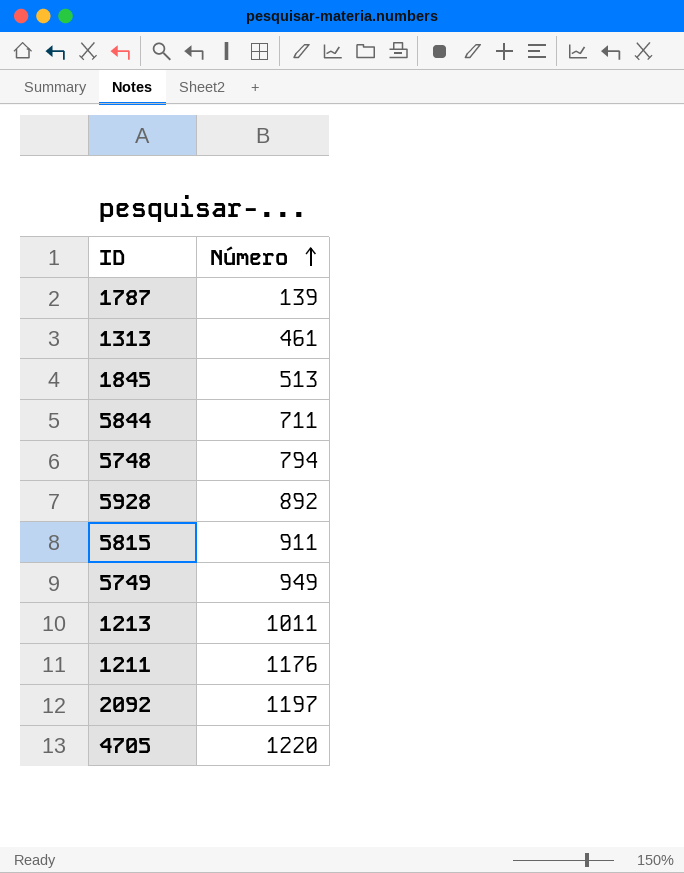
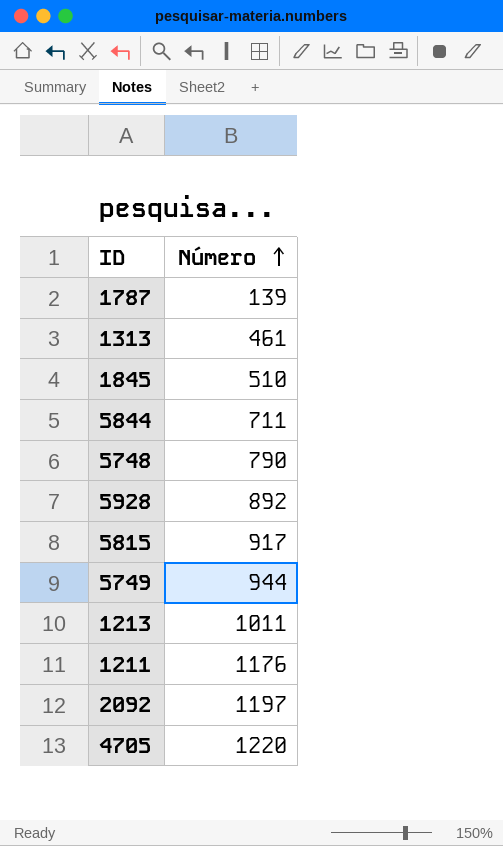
1845 | Número: 513 -> 510
5748 | Número: 794 -> 790
5815 | Número: 911 -> 917
5749 | Número: 949 -> 944

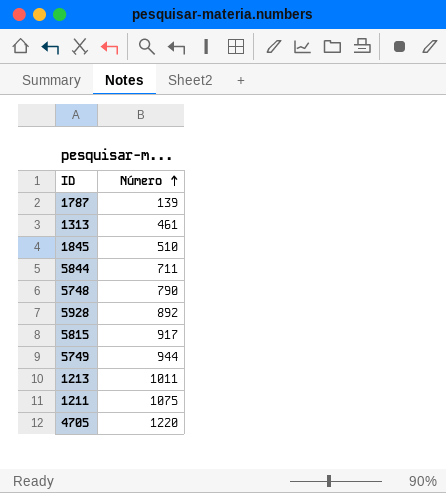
row 2092: 1197 -> none
1211 | Número: 1176 -> 1075

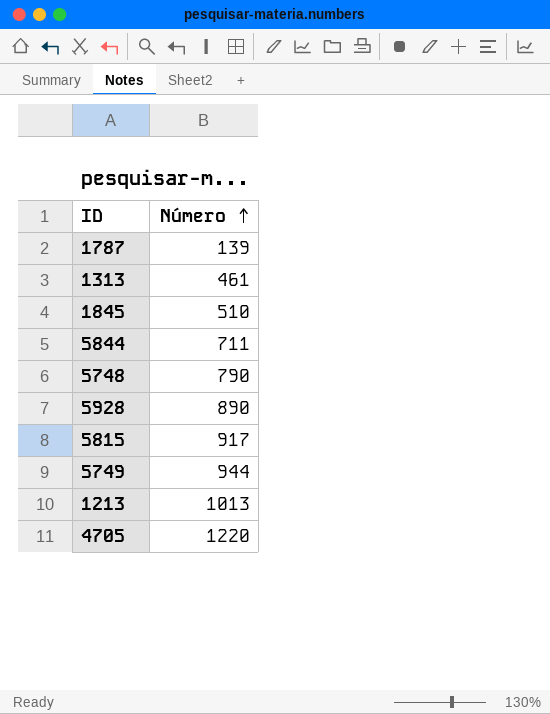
row 1211: 1075 -> none
5928 | Número: 892 -> 890
1213 | Número: 1011 -> 1013

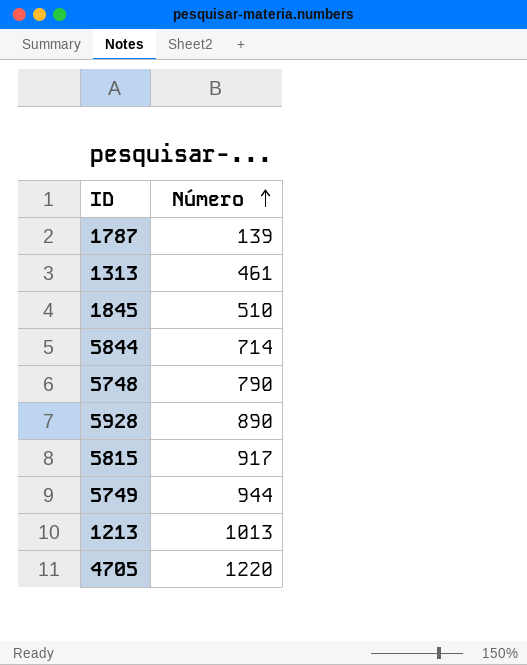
5844 | Número: 711 -> 714

